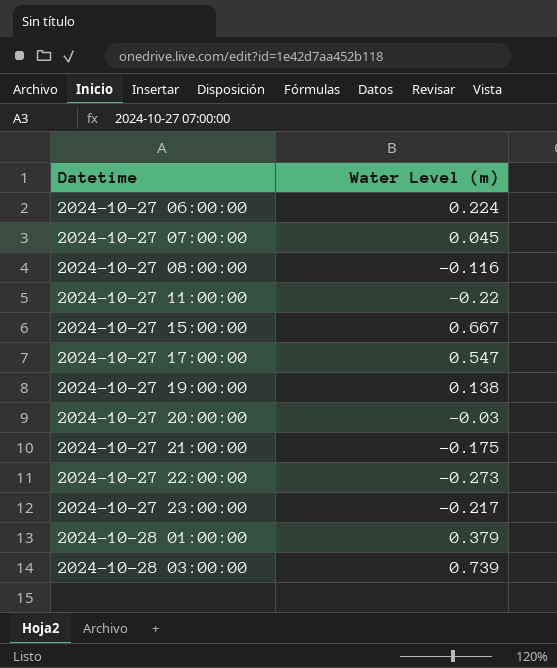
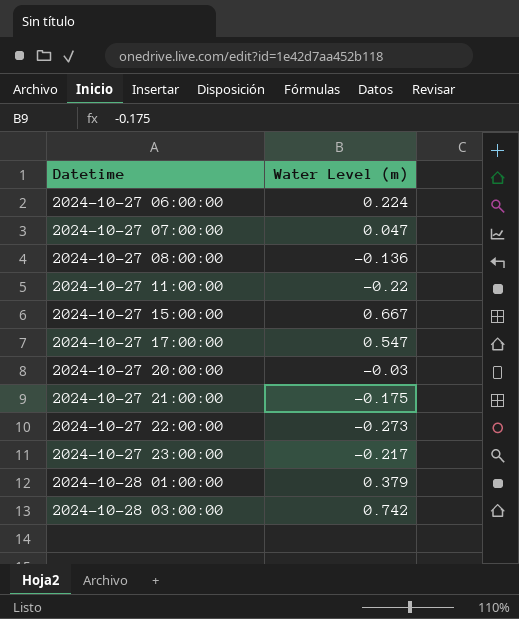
row 2024-10-27 19:00:00: 0.138 -> none
2024-10-27 07:00:00 | Water Level (m): 0.045 -> 0.047
2024-10-27 08:00:00 | Water Level (m): -0.116 -> -0.136
2024-10-28 03:00:00 | Water Level (m): 0.739 -> 0.742

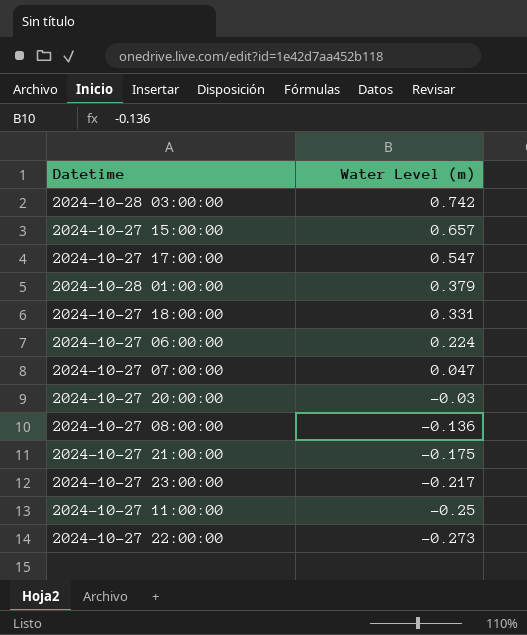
row order: Datetime ascending -> Water Level (m) descending
2024-10-27 15:00:00 | Water Level (m): 0.667 -> 0.657
row 2024-10-27 18:00:00: none -> 0.331
2024-10-27 11:00:00 | Water Level (m): -0.22 -> -0.25

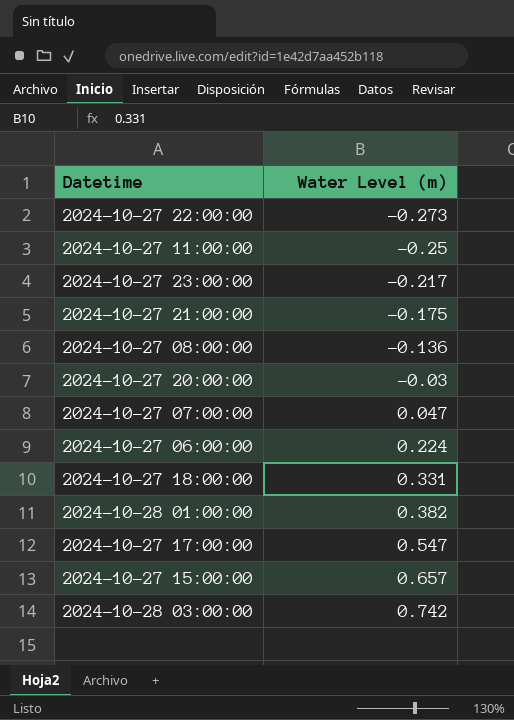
row order: Water Level (m) descending -> Water Level (m) ascending
2024-10-28 01:00:00 | Water Level (m): 0.379 -> 0.382

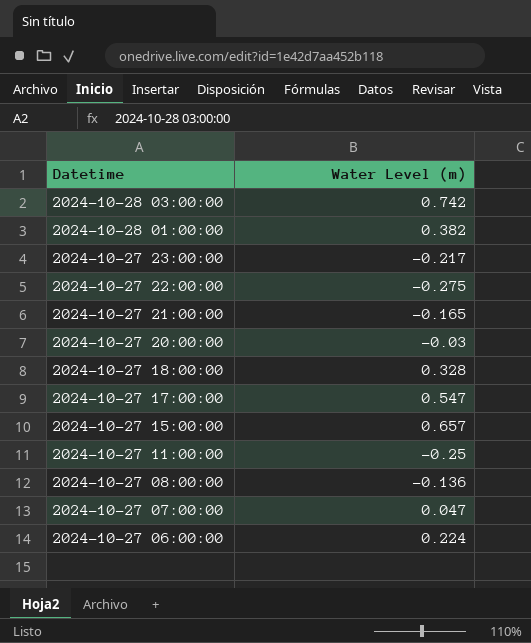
row order: Water Level (m) ascending -> Datetime descending
2024-10-27 22:00:00 | Water Level (m): -0.273 -> -0.275
2024-10-27 21:00:00 | Water Level (m): -0.175 -> -0.165
2024-10-27 18:00:00 | Water Level (m): 0.331 -> 0.328

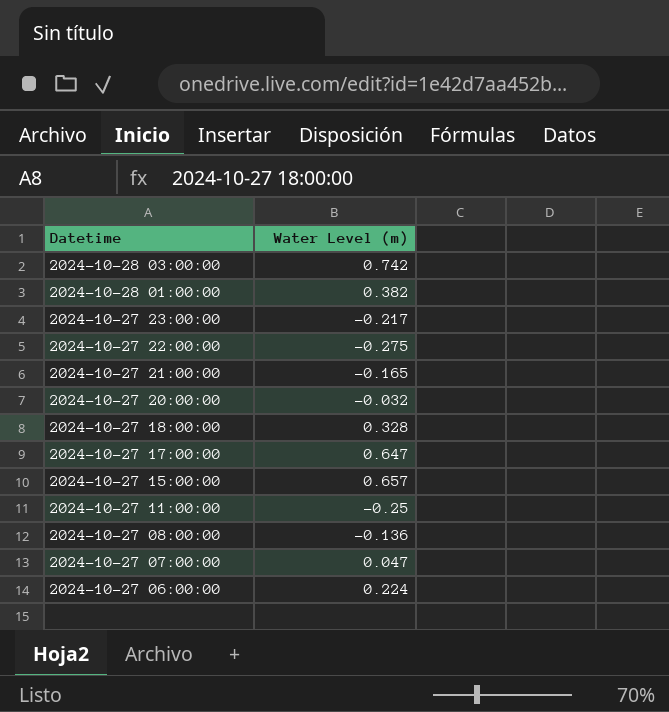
2024-10-27 20:00:00 | Water Level (m): -0.03 -> -0.032
2024-10-27 17:00:00 | Water Level (m): 0.547 -> 0.647

